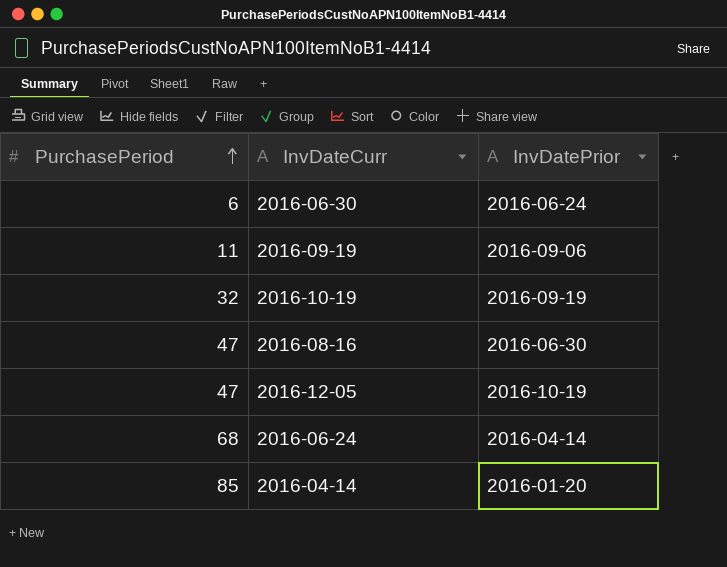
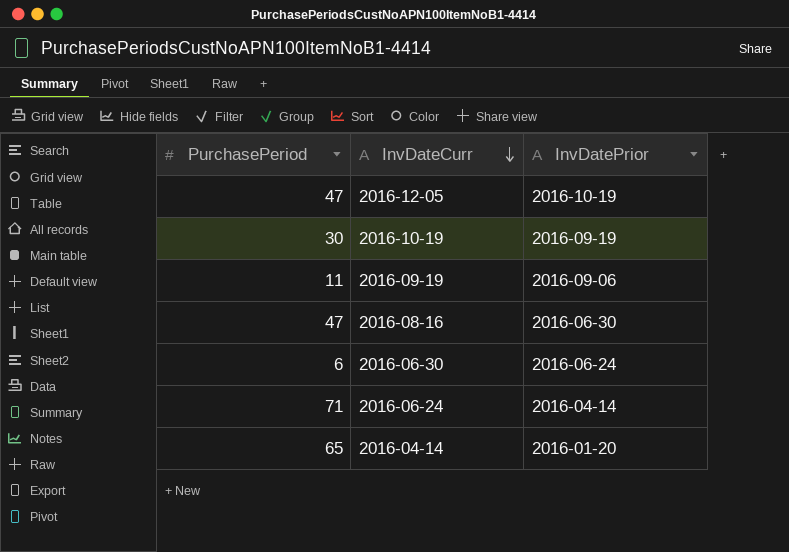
row order: PurchasePeriod ascending -> InvDateCurr descending
2016-10-19 | PurchasePeriod: 32 -> 30
2016-06-24 | PurchasePeriod: 68 -> 71
2016-04-14 | PurchasePeriod: 85 -> 65

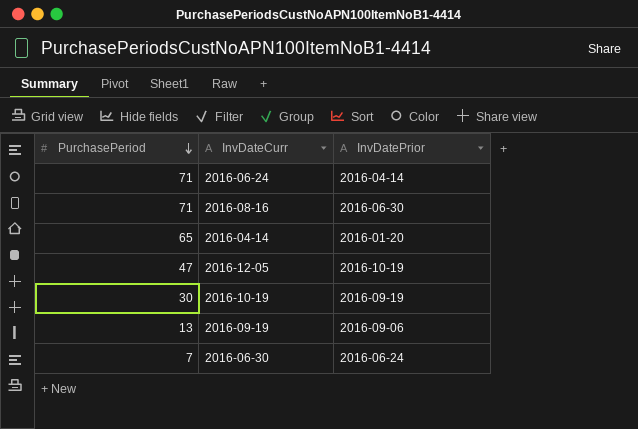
row order: InvDateCurr descending -> PurchasePeriod descending
2016-08-16 | PurchasePeriod: 47 -> 71
2016-09-19 | PurchasePeriod: 11 -> 13
2016-06-30 | PurchasePeriod: 6 -> 7

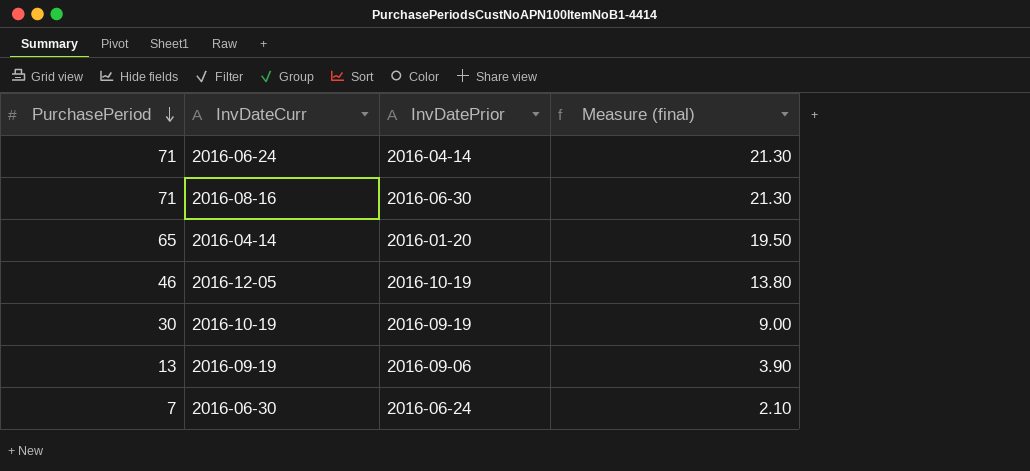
column Measure (final) | formula: none -> [PurchasePeriod] * 0.3
2016-12-05 | PurchasePeriod: 47 -> 46

